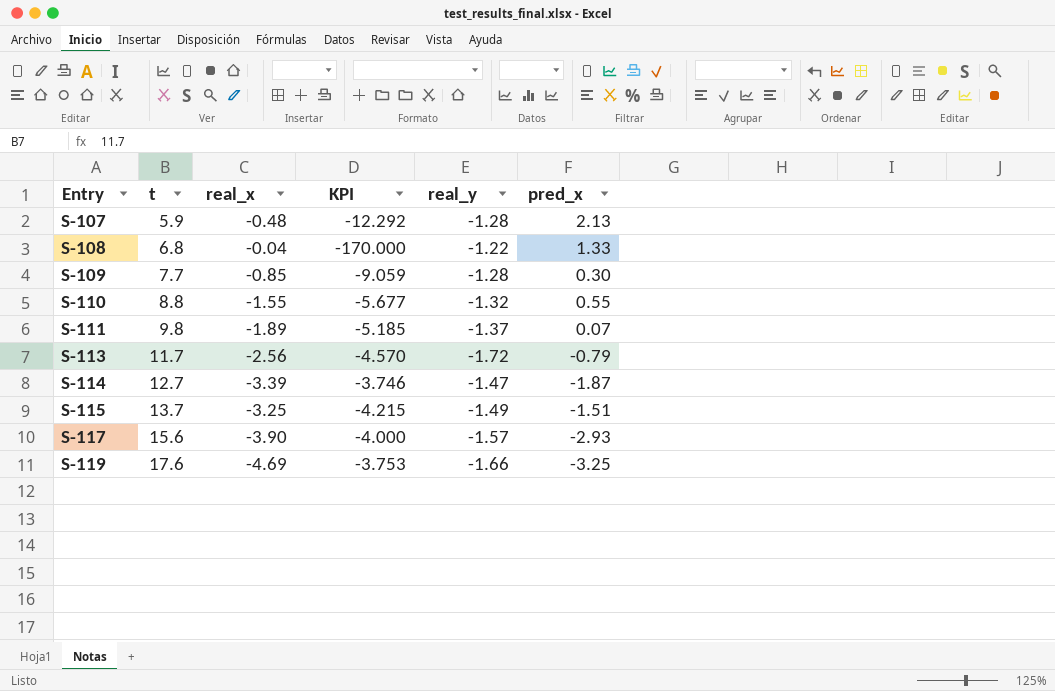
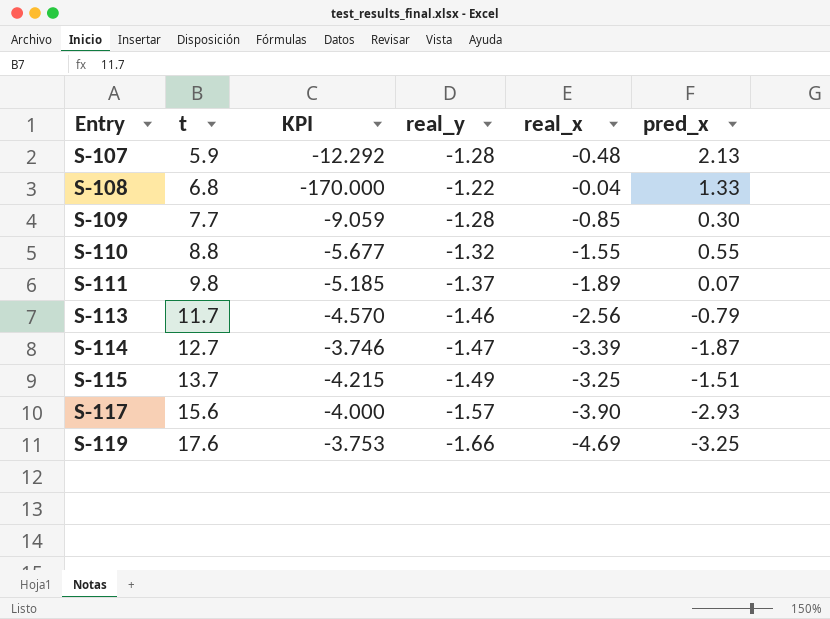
column real_x | position: 3 -> 5
S-113 | real_y: -1.72 -> -1.46

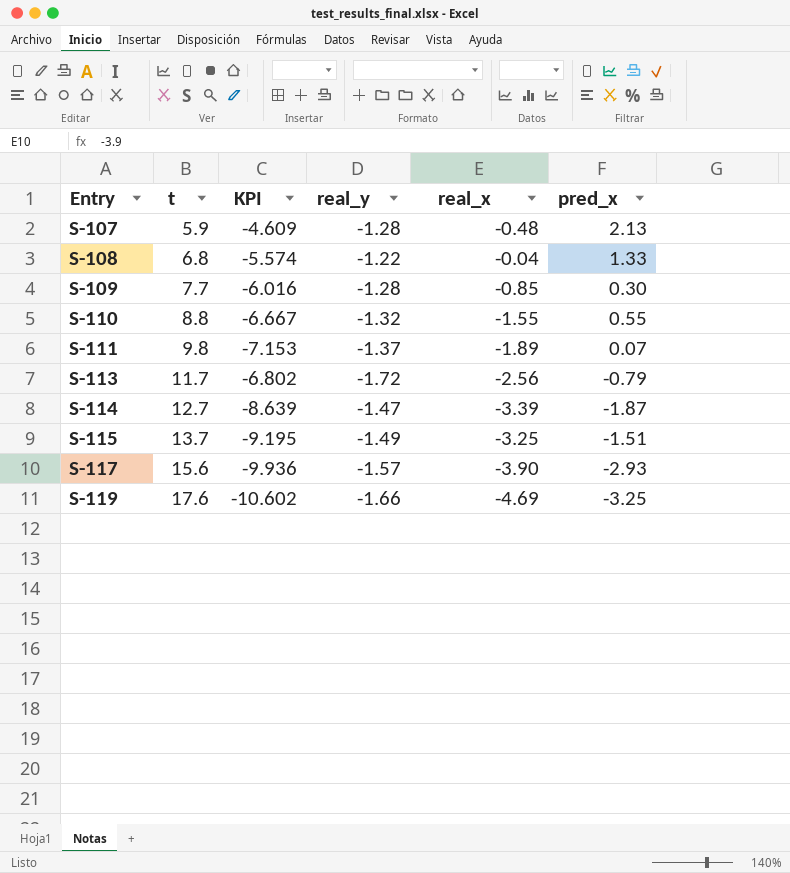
column KPI | formula: [t] / [real_x] -> [t] / [real_y]
S-113 | real_y: -1.46 -> -1.72

